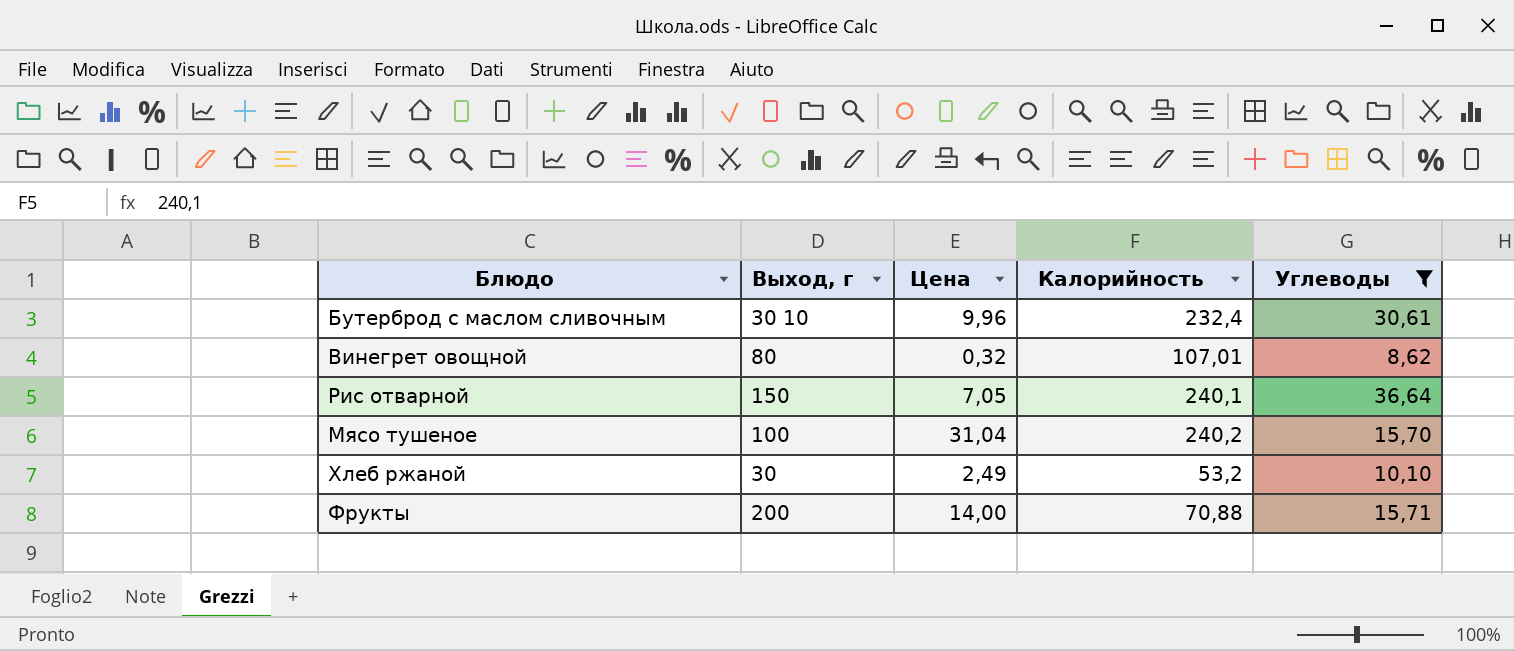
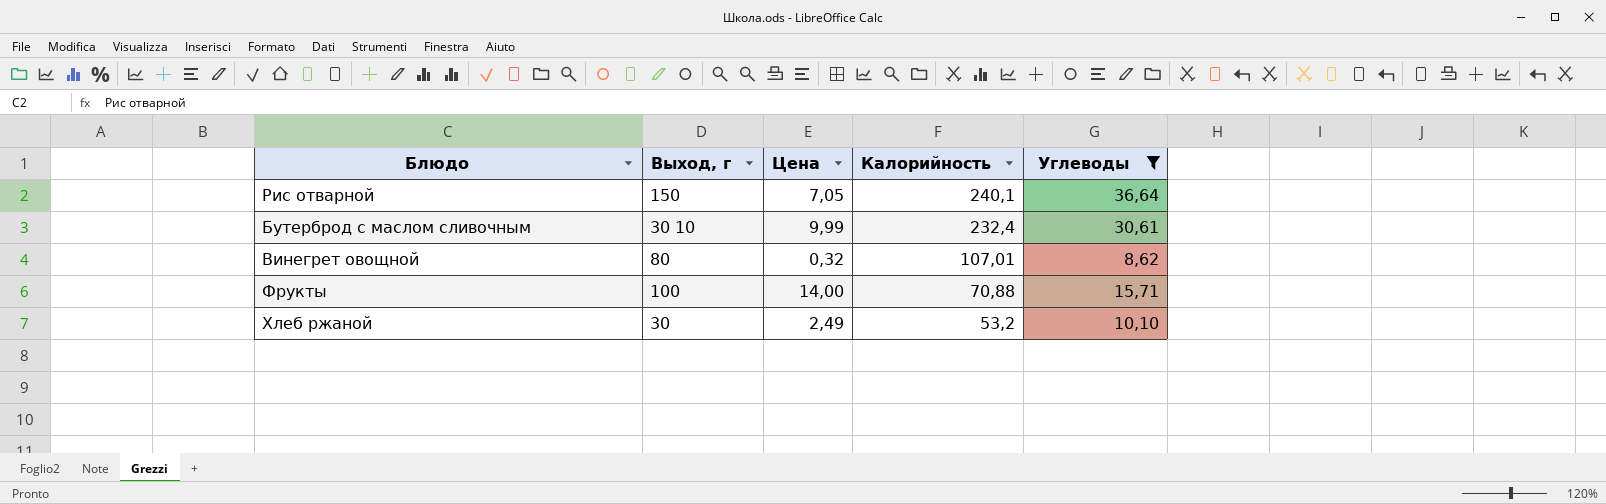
row order: none -> Калорийность descending
row Мясо тушеное: 100 | 31,04 | 240,2 | 15,70 -> none
Бутерброд с маслом сливочным | Цена: 9,96 -> 9,99
Фрукты | Выход, г: 200 -> 100

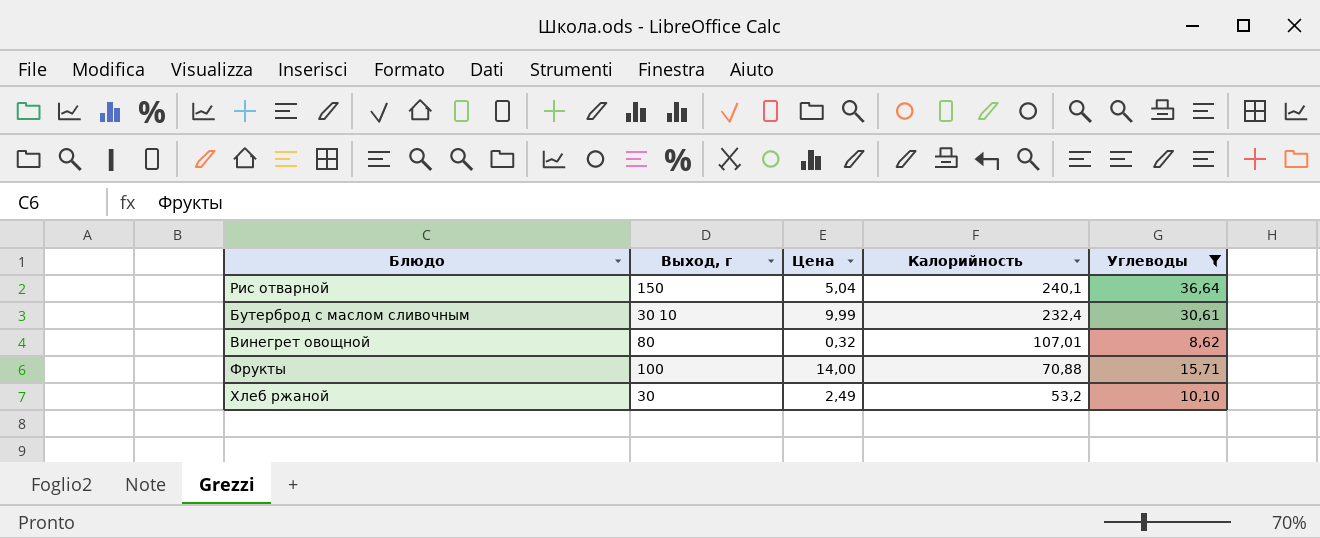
Рис отварной | Цена: 7,05 -> 5,04

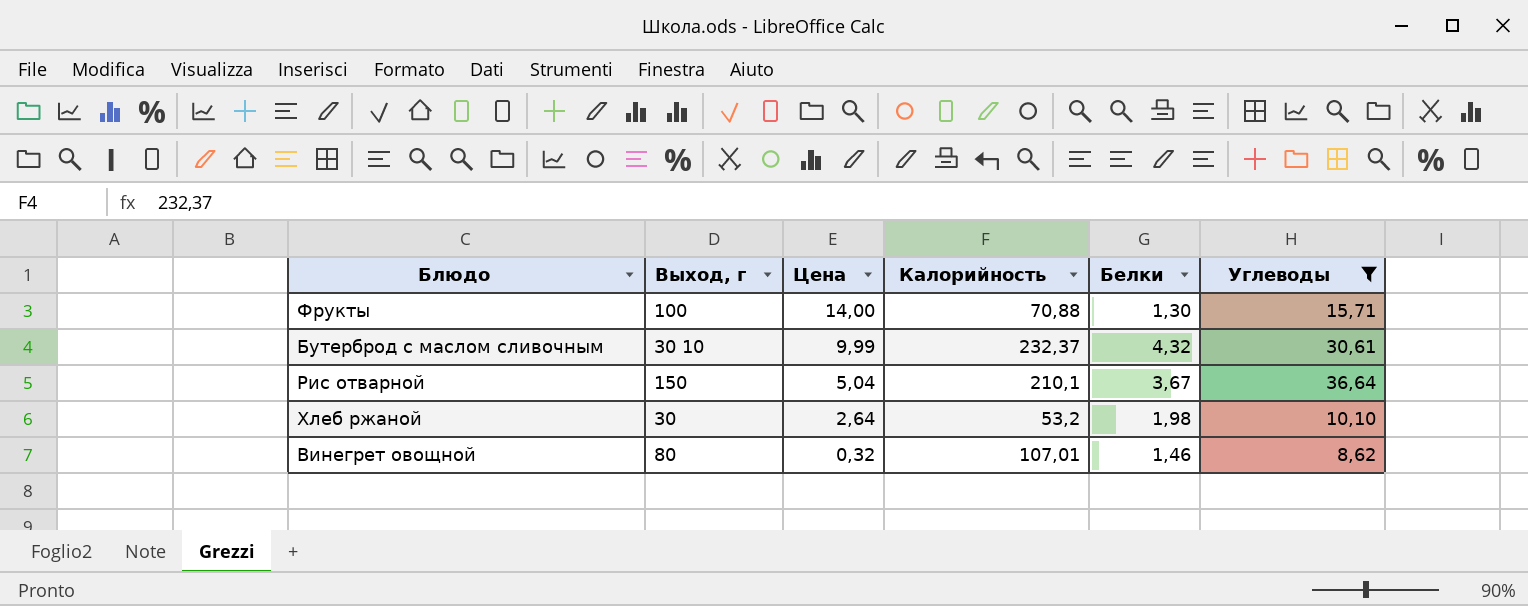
row order: Калорийность descending -> Цена descending
column Белки | position: none -> 5
Бутерброд с маслом сливочным | Калорийность: 232,4 -> 232,37
Рис отварной | Калорийность: 240,1 -> 210,1
Хлеб ржаной | Цена: 2,49 -> 2,64

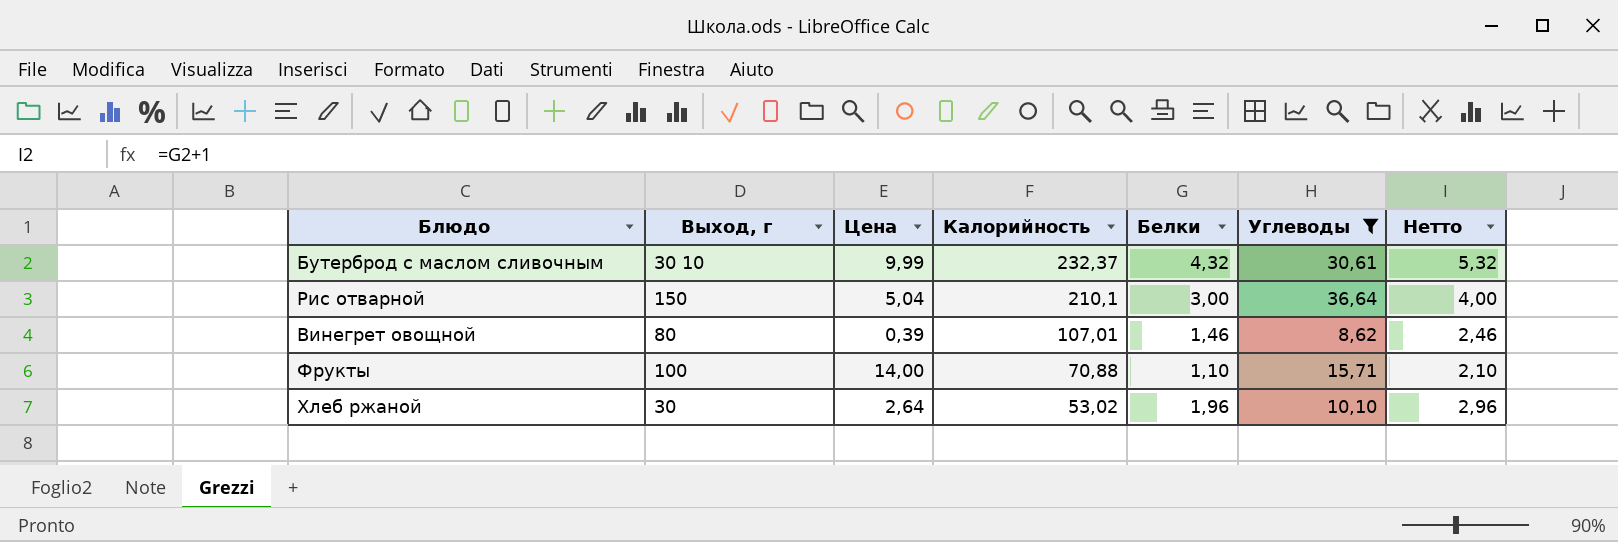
row order: Цена descending -> Калорийность descending
column Нетто | formula: none -> [Белки] + 1
Рис отварной | Белки: 3,67 -> 3,00
Винегрет овощной | Цена: 0,32 -> 0,39
Фрукты | Белки: 1,30 -> 1,10
Хлеб ржаной | Калорийность: 53,2 -> 53,02
Хлеб ржаной | Белки: 1,98 -> 1,96

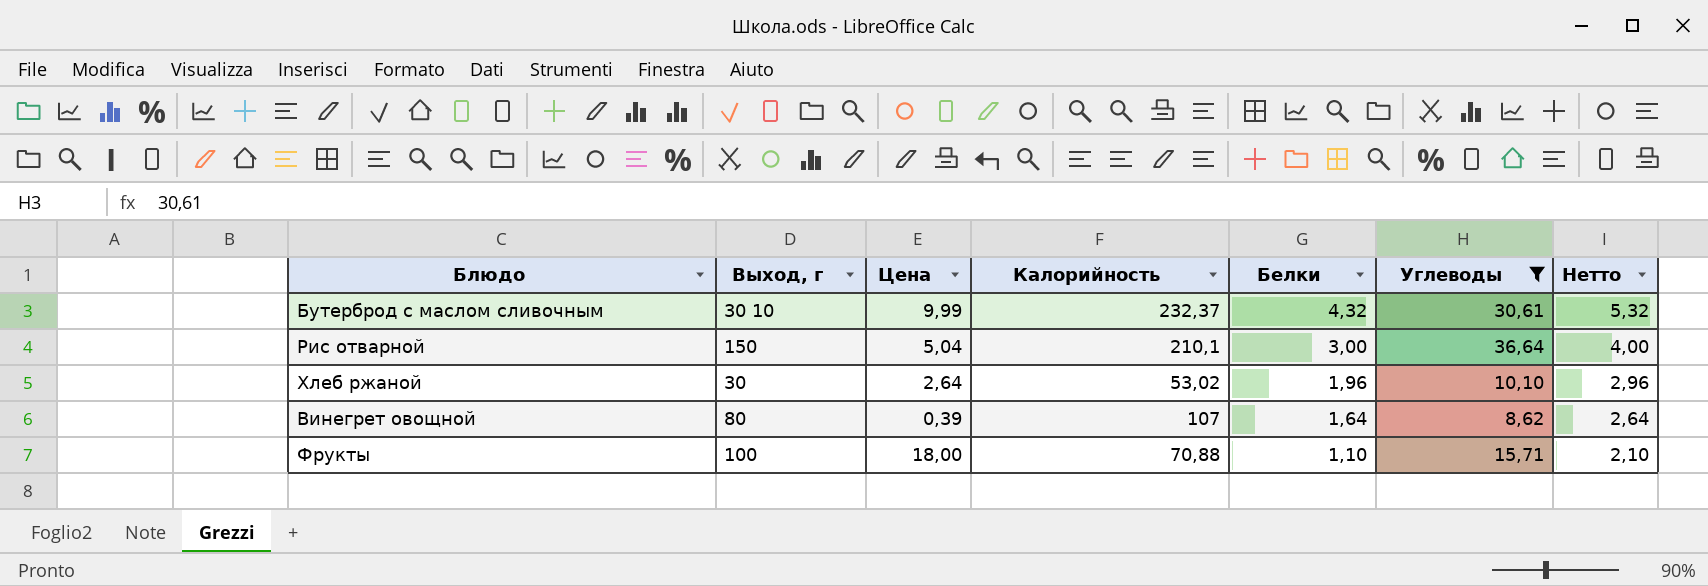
row order: Калорийность descending -> Белки descending
Винегрет овощной | Калорийность: 107,01 -> 107
Винегрет овощной | Белки: 1,46 -> 1,64
Винегрет овощной | Нетто: 2,46 -> 2,64
Фрукты | Цена: 14,00 -> 18,00

